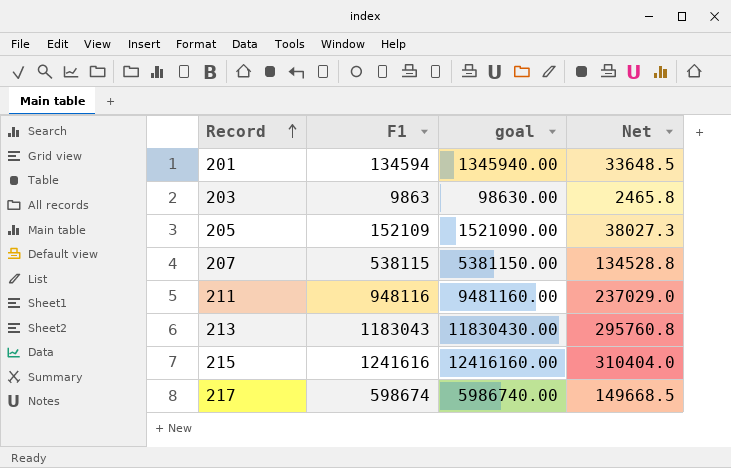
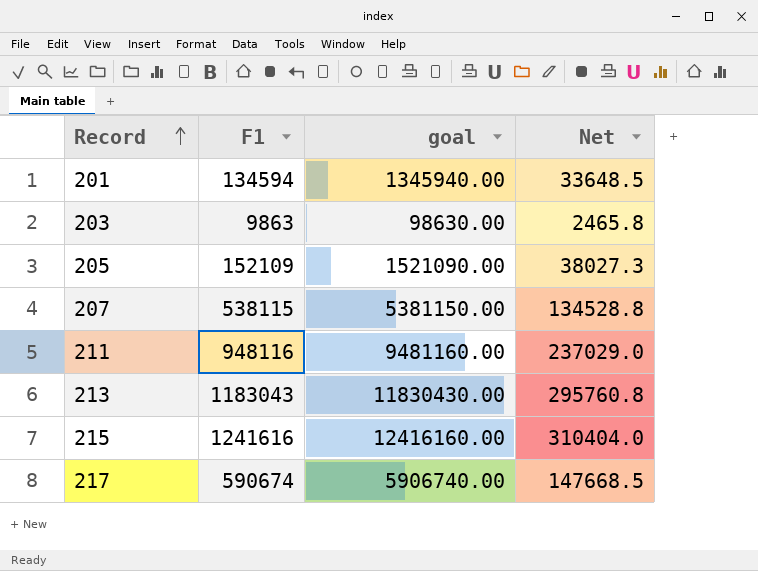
217 | F1: 598674 -> 590674
217 | goal: 5986740.00 -> 5906740.00
217 | Net: 149668.5 -> 147668.5

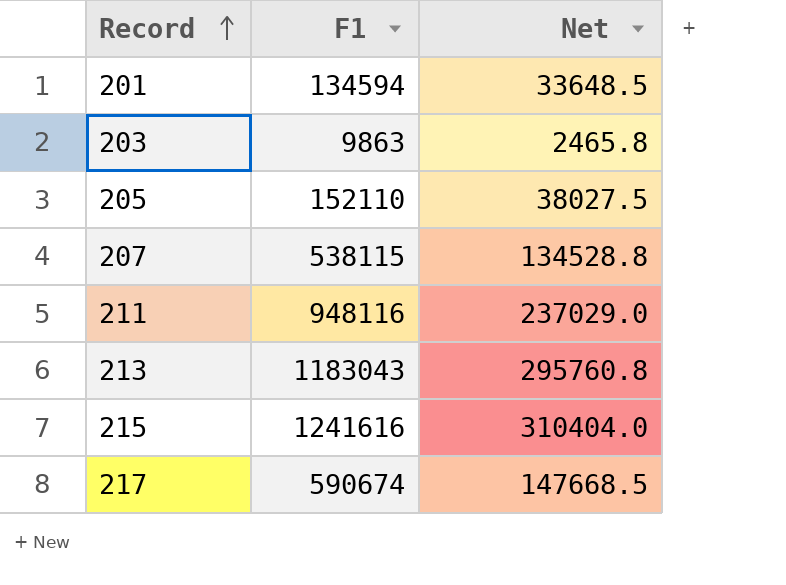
column goal | formula: [F1] * 10 -> none
205 | F1: 152109 -> 152110
205 | Net: 38027.3 -> 38027.5

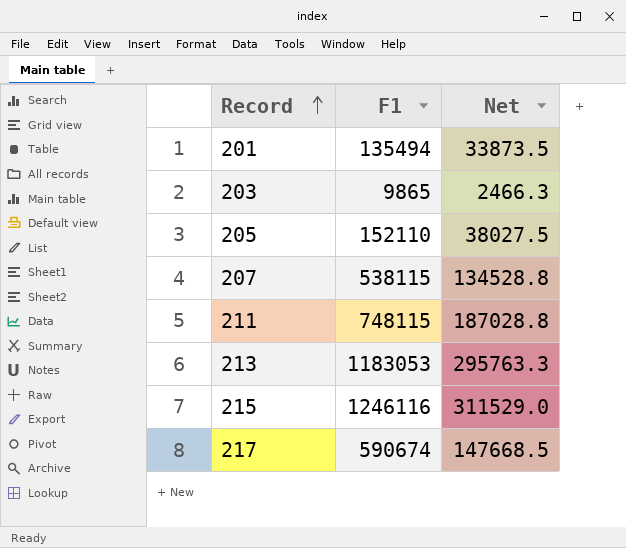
201 | F1: 134594 -> 135494
201 | Net: 33648.5 -> 33873.5
203 | F1: 9863 -> 9865
203 | Net: 2465.8 -> 2466.3
211 | F1: 948116 -> 748115
211 | Net: 237029.0 -> 187028.8
213 | F1: 1183043 -> 1183053
213 | Net: 295760.8 -> 295763.3
215 | F1: 1241616 -> 1246116
215 | Net: 310404.0 -> 311529.0

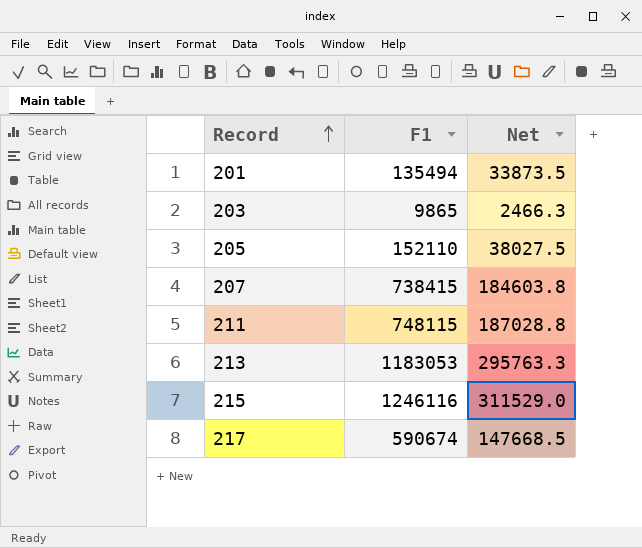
207 | F1: 538115 -> 738415
207 | Net: 134528.8 -> 184603.8

